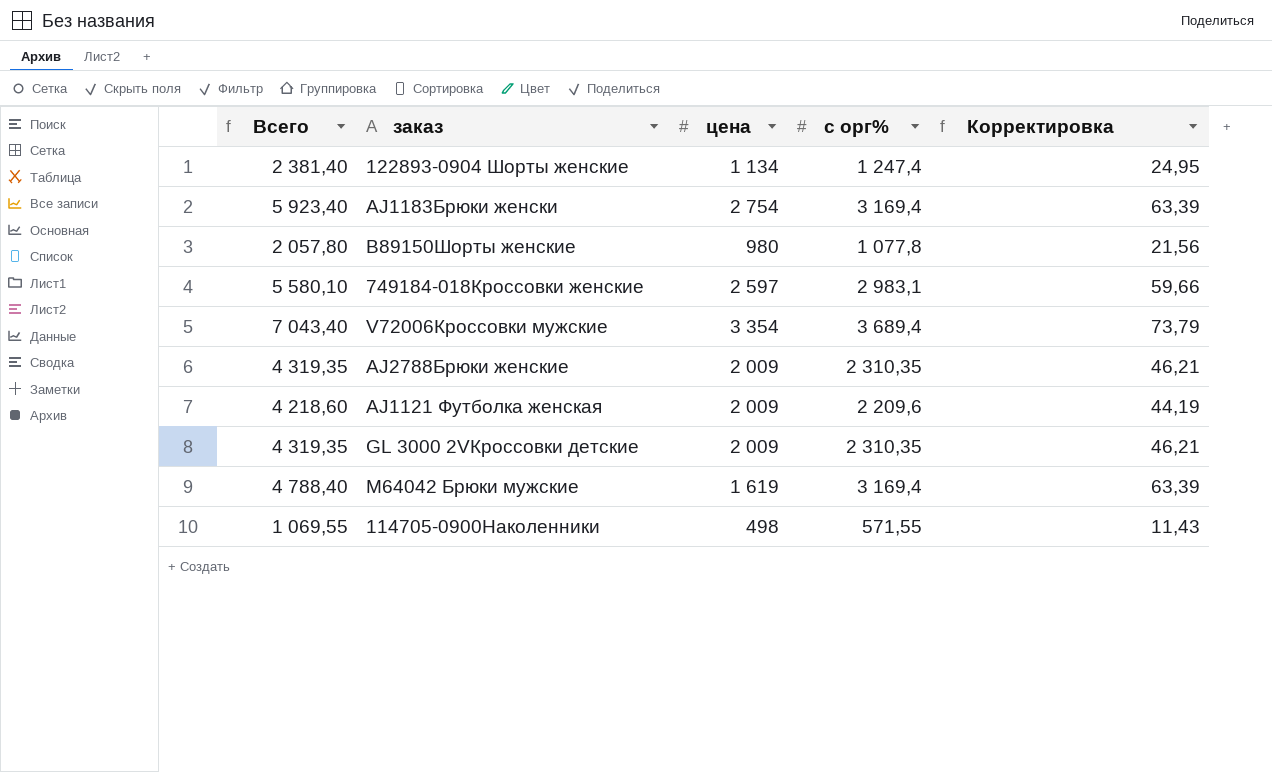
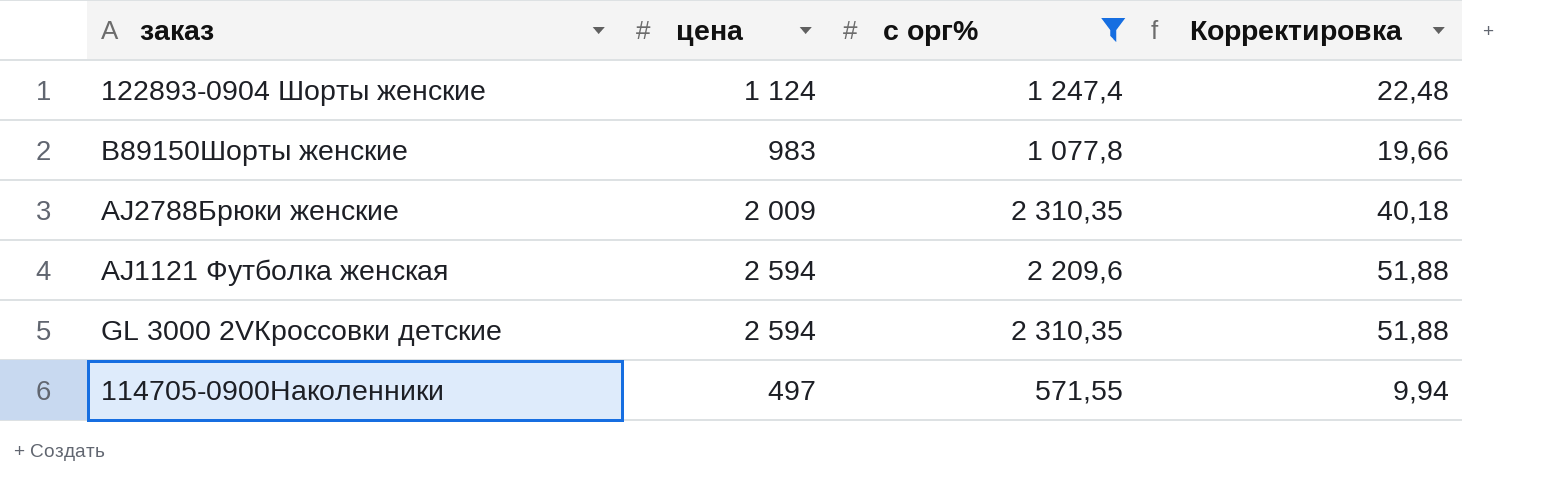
filter: none -> с орг% <= 2 310,35
column Всего | formula: [цена] + [с орг%] -> none
column Корректировка | formula: [с орг%] * 0,02 -> [цена] * 0,02
122893-0904 Шорты женские | цена: 1 134 -> 1 124
B89150Шорты женские | цена: 980 -> 983
AJ1121 Футболка женская | цена: 2 009 -> 2 594
GL 3000 2VКроссовки детские | цена: 2 009 -> 2 594
114705-0900Наколенники | цена: 498 -> 497

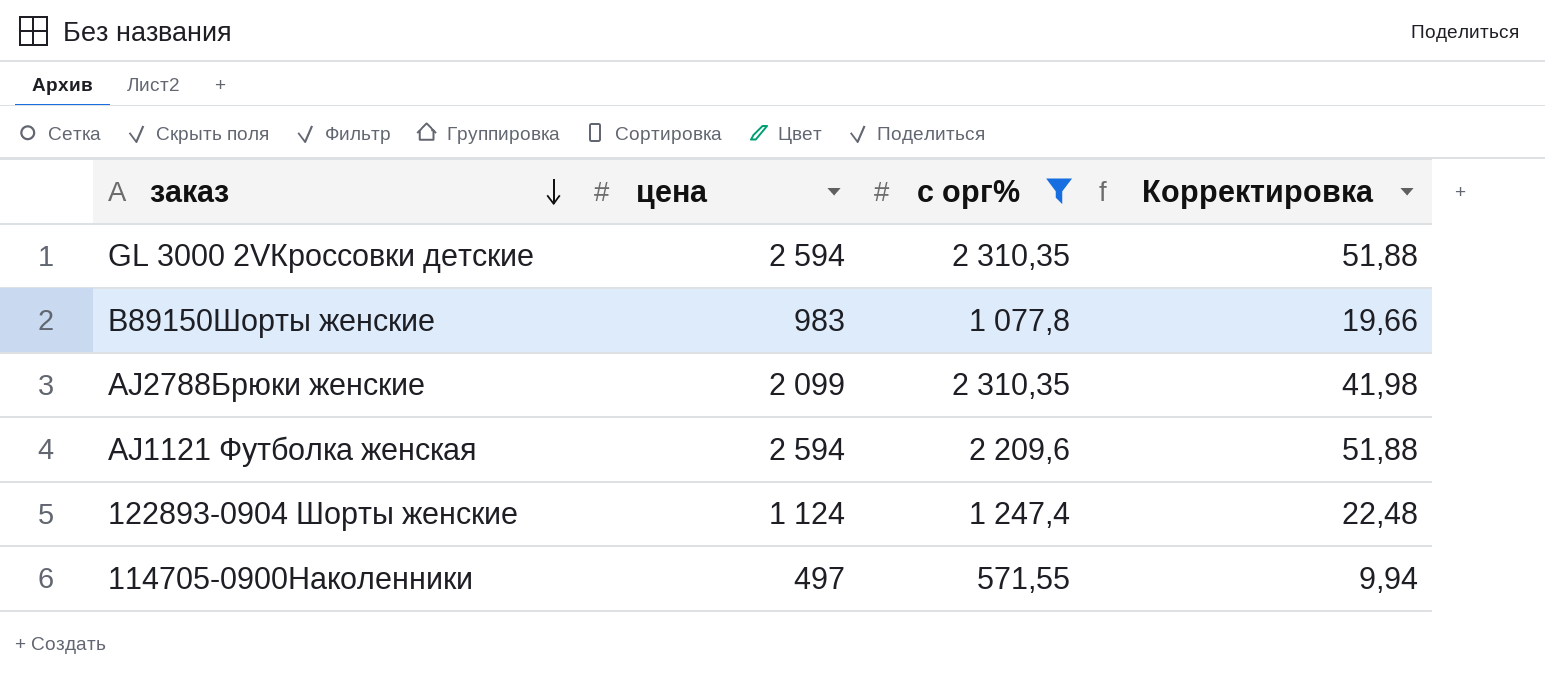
row order: none -> заказ descending
AJ2788Брюки женские | цена: 2 009 -> 2 099
AJ2788Брюки женские | Корректировка: 40,18 -> 41,98

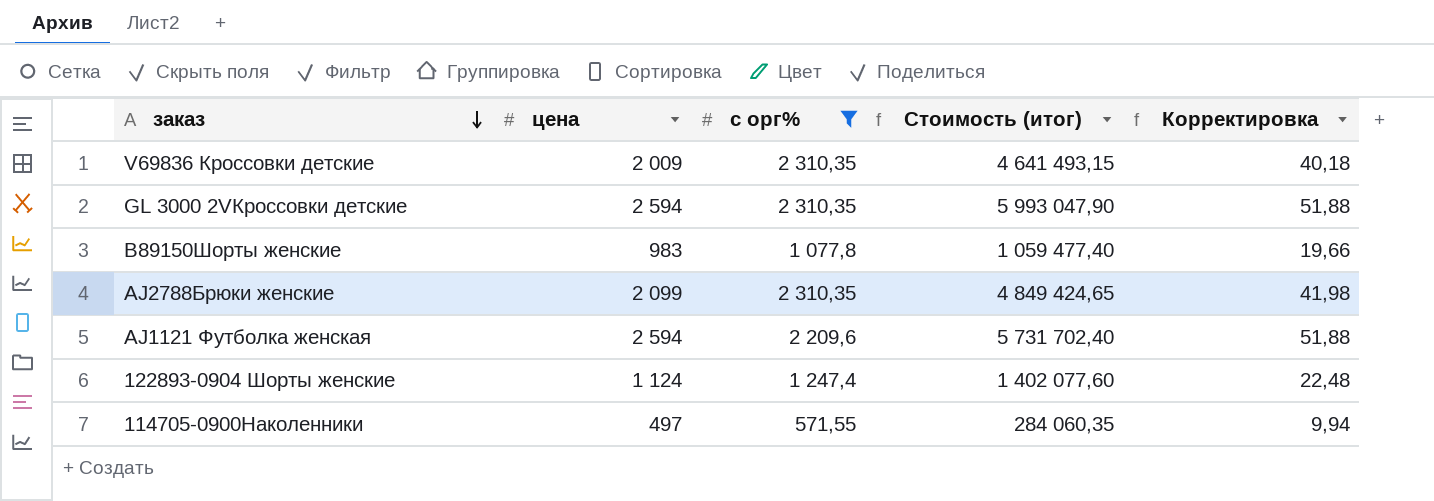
column Стоимость (итог) | formula: none -> [цена] * [с орг%]
row V69836 Кроссовки детские: none -> 2 009 | 2 310,35 | 4 641 493,15 | 40,18

